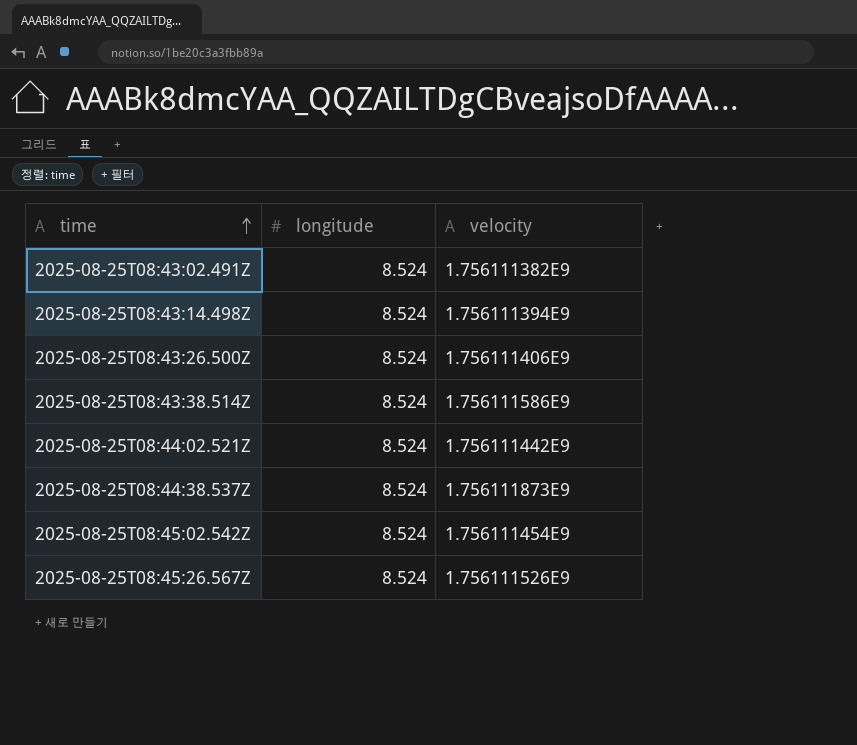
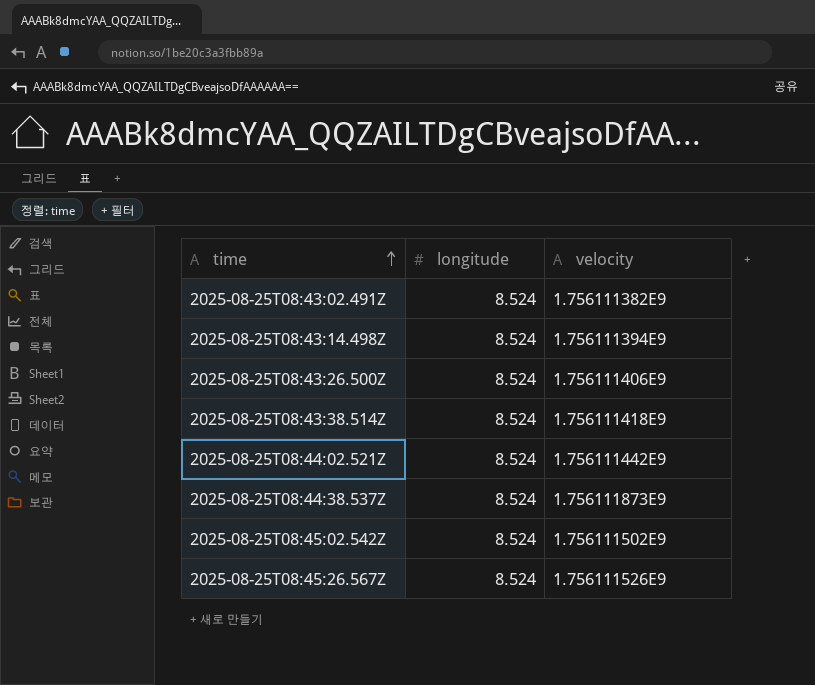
2025-08-25T08:43:38.514Z | velocity: 1.756111586E9 -> 1.756111418E9
2025-08-25T08:45:02.542Z | velocity: 1.756111454E9 -> 1.756111502E9

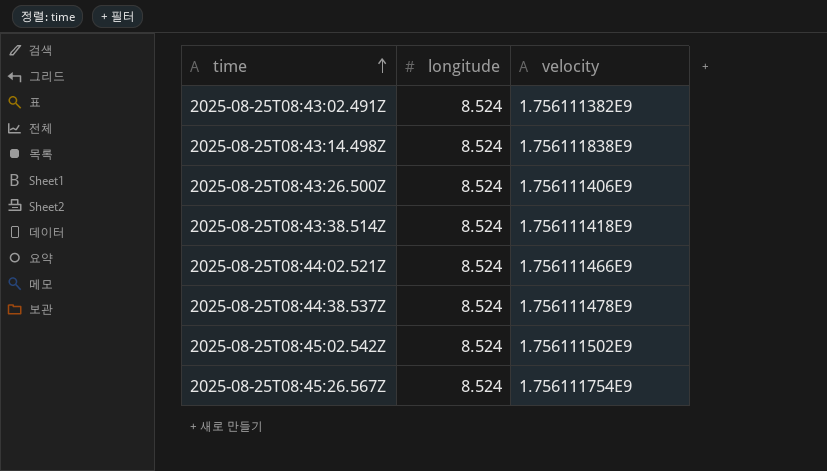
2025-08-25T08:43:14.498Z | velocity: 1.756111394E9 -> 1.756111838E9
2025-08-25T08:44:02.521Z | velocity: 1.756111442E9 -> 1.756111466E9
2025-08-25T08:44:38.537Z | velocity: 1.756111873E9 -> 1.756111478E9
2025-08-25T08:45:26.567Z | velocity: 1.756111526E9 -> 1.756111754E9

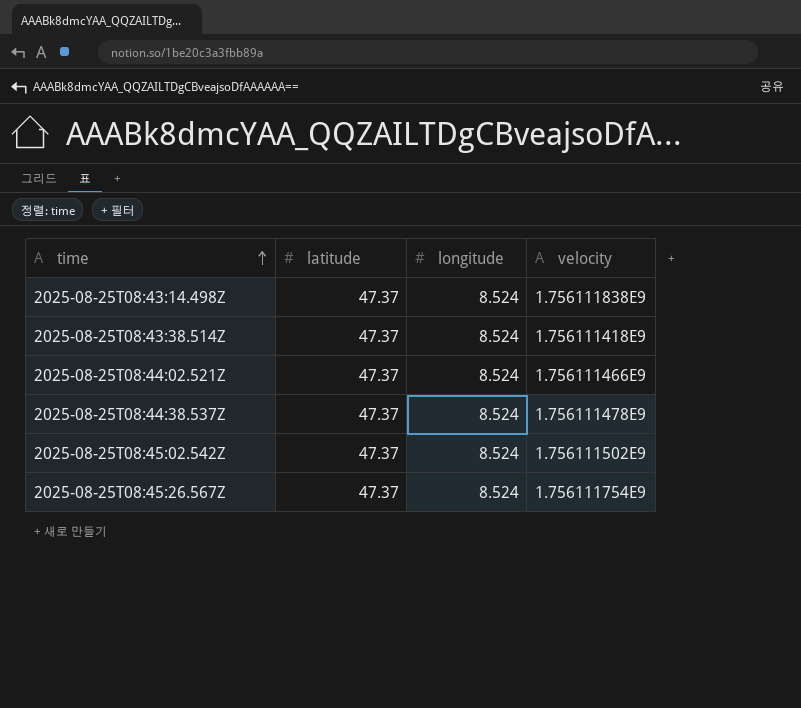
column latitude | position: none -> 2
row 2025-08-25T08:43:02.491Z: 8.524 | 1.756111382E9 -> none
row 2025-08-25T08:43:26.500Z: 8.524 | 1.756111406E9 -> none

